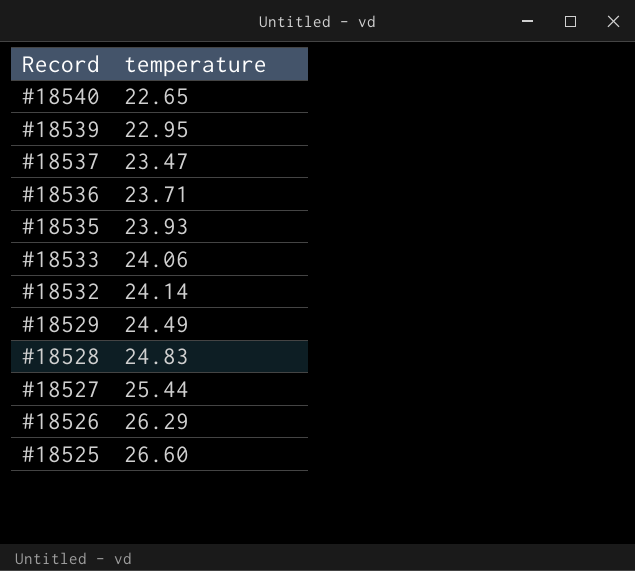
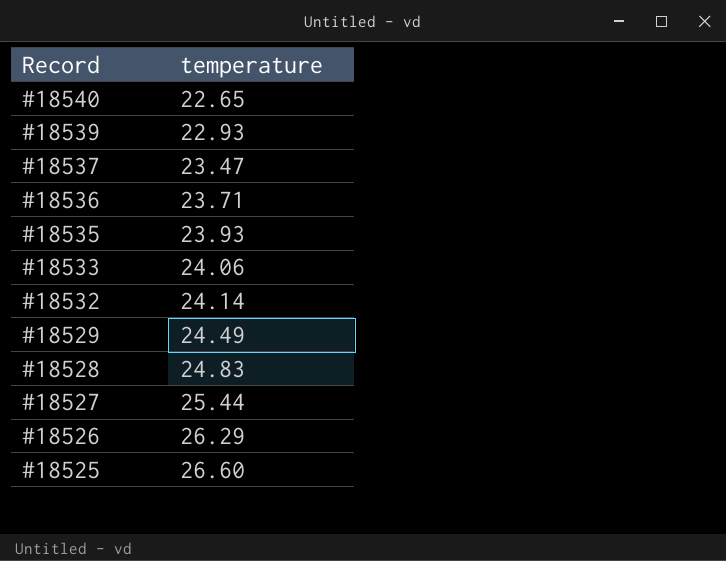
#18539 | temperature: 22.95 -> 22.93

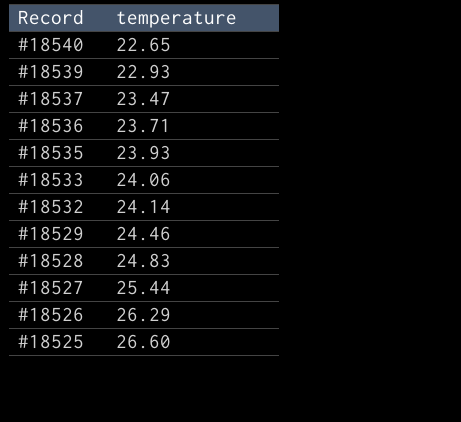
#18529 | temperature: 24.49 -> 24.46

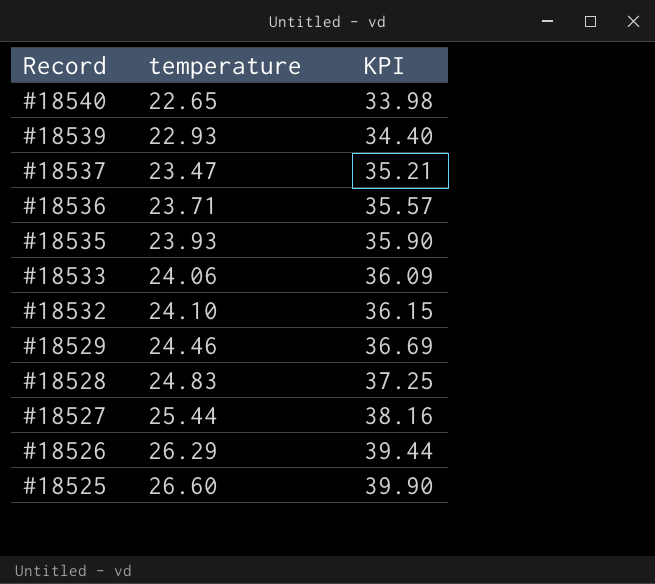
column KPI | formula: none -> [temperature] * 1.5
#18532 | temperature: 24.14 -> 24.10

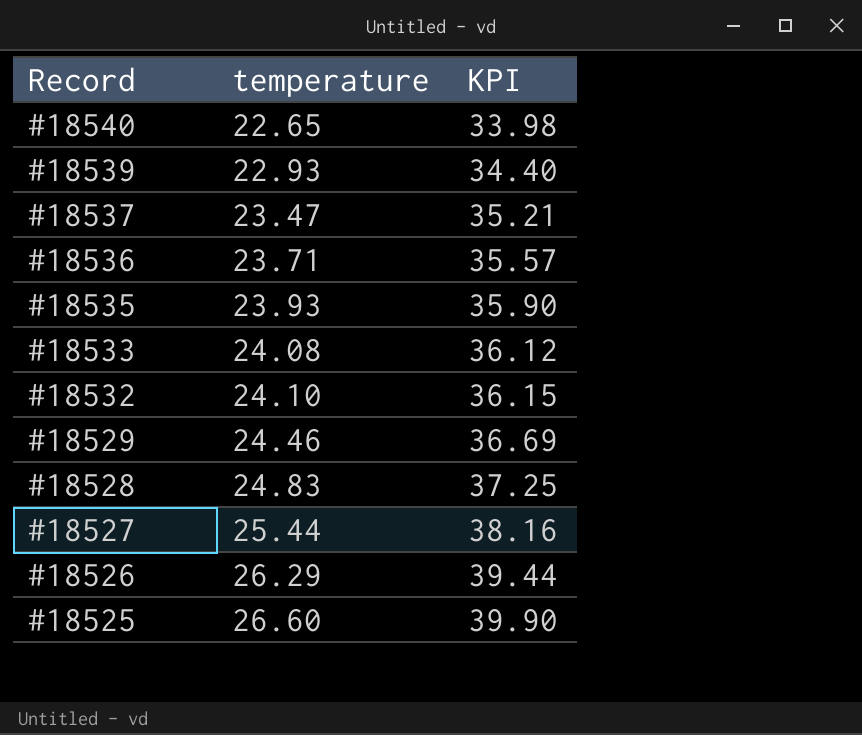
#18533 | temperature: 24.06 -> 24.08
#18533 | KPI: 36.09 -> 36.12

